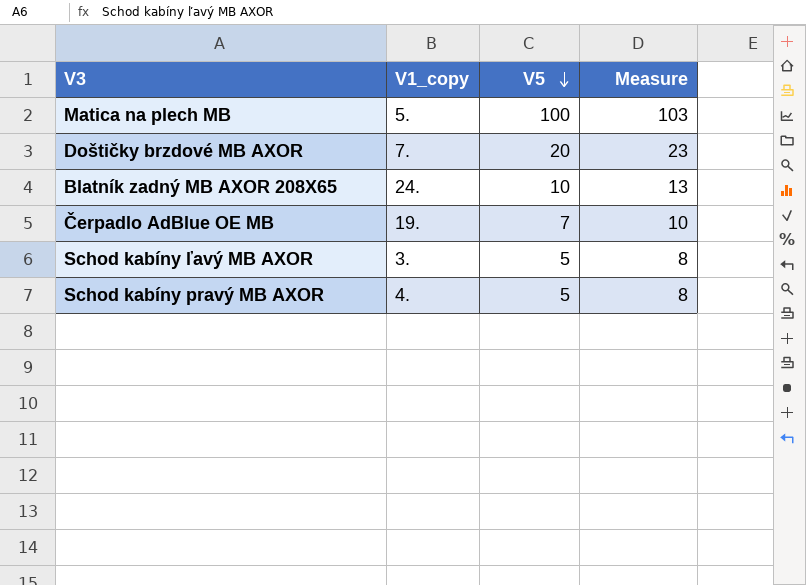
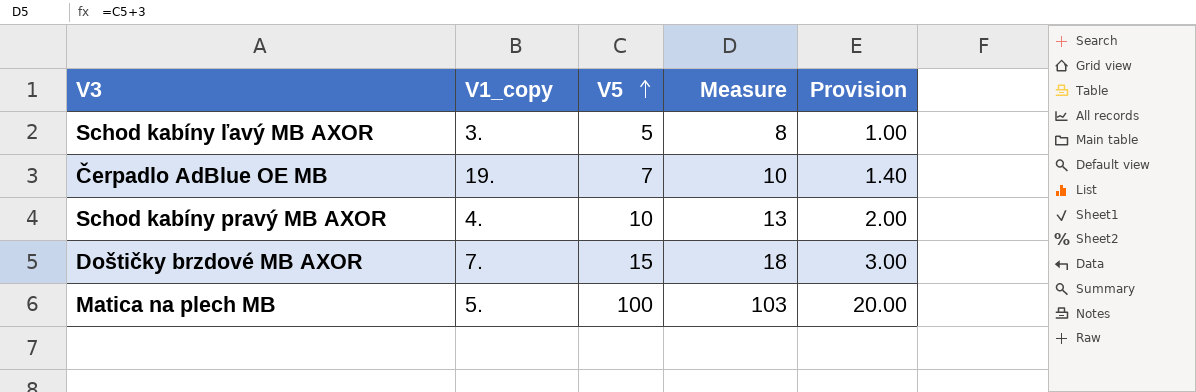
row order: V5 descending -> V5 ascending
column Provision | formula: none -> [V5] * 0.2
row Blatník zadný MB AXOR 208X65: 24. | 10 | 13 -> none
Schod kabíny pravý MB AXOR | V5: 5 -> 10
Schod kabíny pravý MB AXOR | Measure: 8 -> 13
Doštičky brzdové MB AXOR | V5: 20 -> 15
Doštičky brzdové MB AXOR | Measure: 23 -> 18

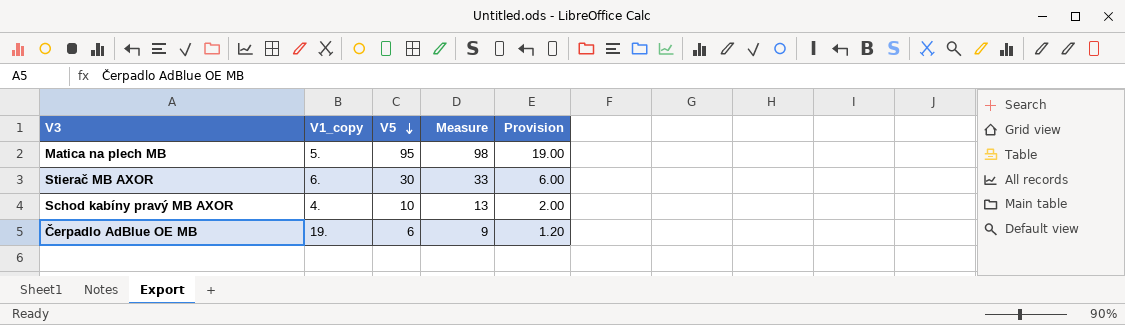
row order: V5 ascending -> V5 descending
row Schod kabíny ľavý MB AXOR: 3. | 5 | 8 | 1.00 -> none
row Doštičky brzdové MB AXOR: 7. | 15 | 18 | 3.00 -> none
Matica na plech MB | V5: 100 -> 95
Matica na plech MB | Measure: 103 -> 98
Matica na plech MB | Provision: 20.00 -> 19.00
row Stierač MB AXOR: none -> 6. | 30 | 33 | 6.00
Čerpadlo AdBlue OE MB | V5: 7 -> 6
Čerpadlo AdBlue OE MB | Measure: 10 -> 9
Čerpadlo AdBlue OE MB | Provision: 1.40 -> 1.20

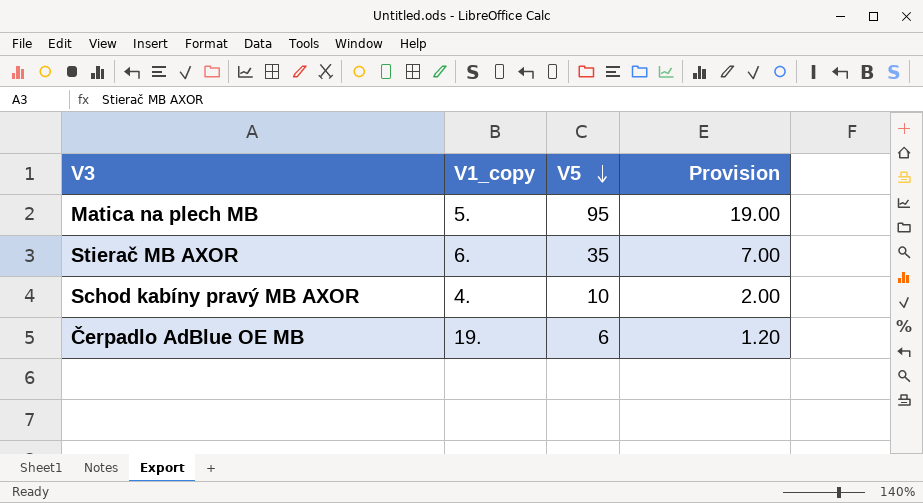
column Measure | formula: [V5] + 3 -> none
Stierač MB AXOR | V5: 30 -> 35
Stierač MB AXOR | Provision: 6.00 -> 7.00

